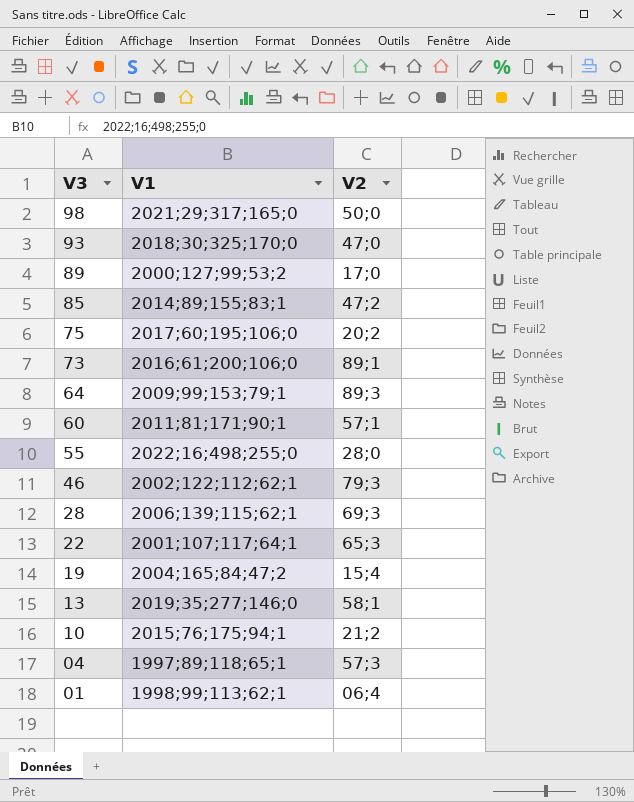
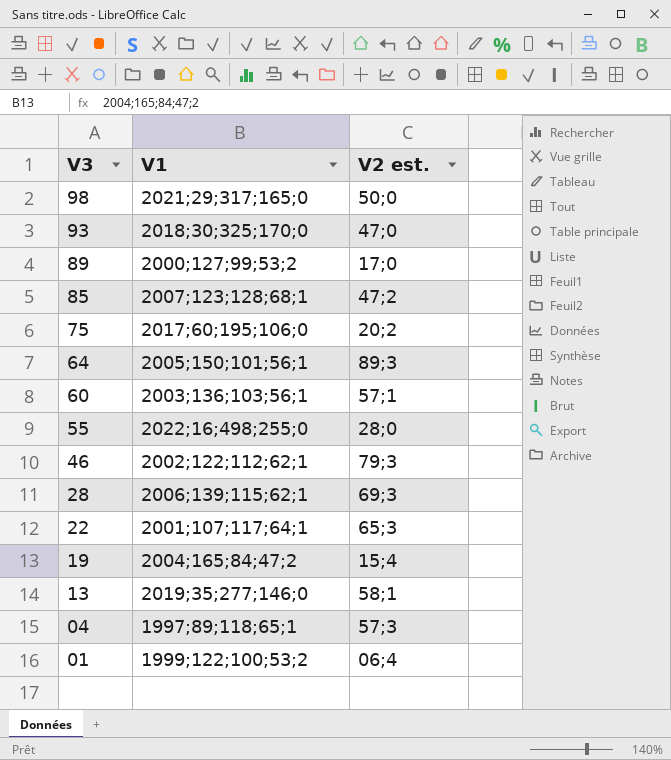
column name: V2 -> V2 est.
row 73: 2016;61;200;106;0 | 89;1 -> none
row 10: 2015;76;175;94;1 | 21;2 -> none
85 | V1: 2014;89;155;83;1 -> 2007;123;128;68;1
64 | V1: 2009;99;153;79;1 -> 2005;150;101;56;1
60 | V1: 2011;81;171;90;1 -> 2003;136;103;56;1
01 | V1: 1998;99;113;62;1 -> 1999;122;100;53;2

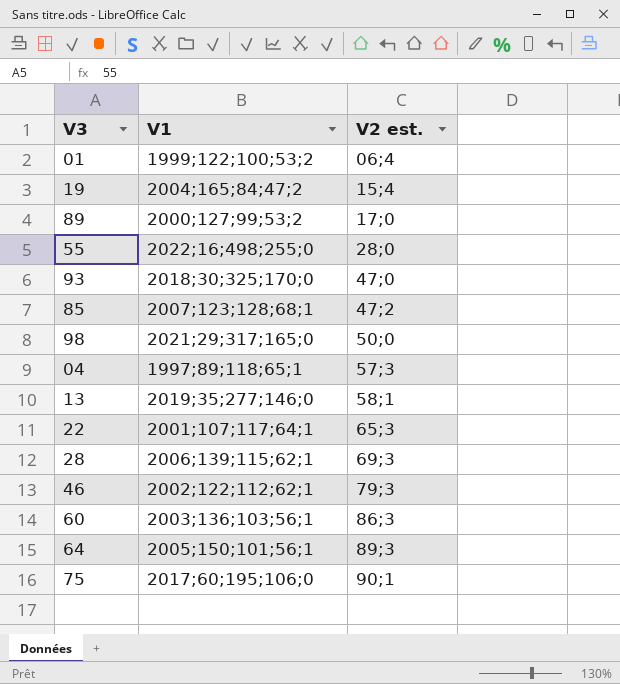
row order: V3 descending -> V2 est. ascending
60 | V2 est.: 57;1 -> 86;3
75 | V2 est.: 20;2 -> 90;1

